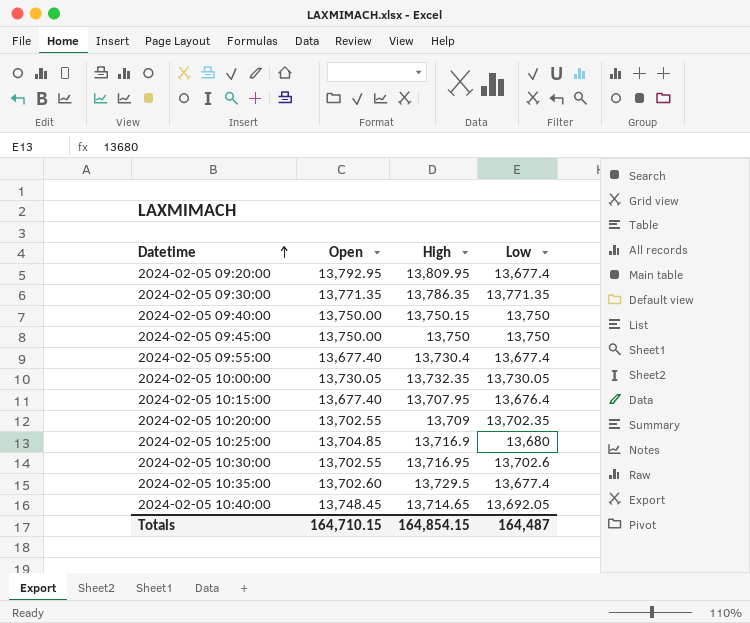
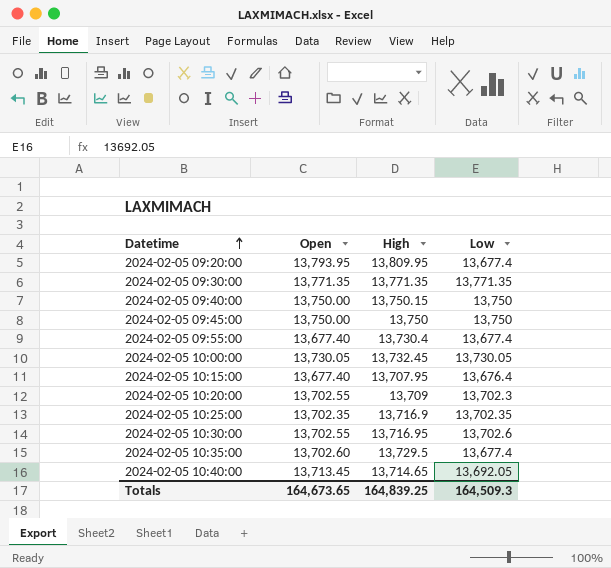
2024-02-05 09:20:00 | Open: 13,792.95 -> 13,793.95
2024-02-05 09:30:00 | High: 13,786.35 -> 13,771.35
2024-02-05 10:00:00 | High: 13,732.35 -> 13,732.45
2024-02-05 10:20:00 | Low: 13,702.35 -> 13,702.3
2024-02-05 10:25:00 | Open: 13,704.85 -> 13,702.35
2024-02-05 10:25:00 | Low: 13,680 -> 13,702.35
2024-02-05 10:40:00 | Open: 13,748.45 -> 13,713.45
Totals | Open: 164,710.15 -> 164,673.65
Totals | High: 164,854.15 -> 164,839.25
Totals | Low: 164,487 -> 164,509.3

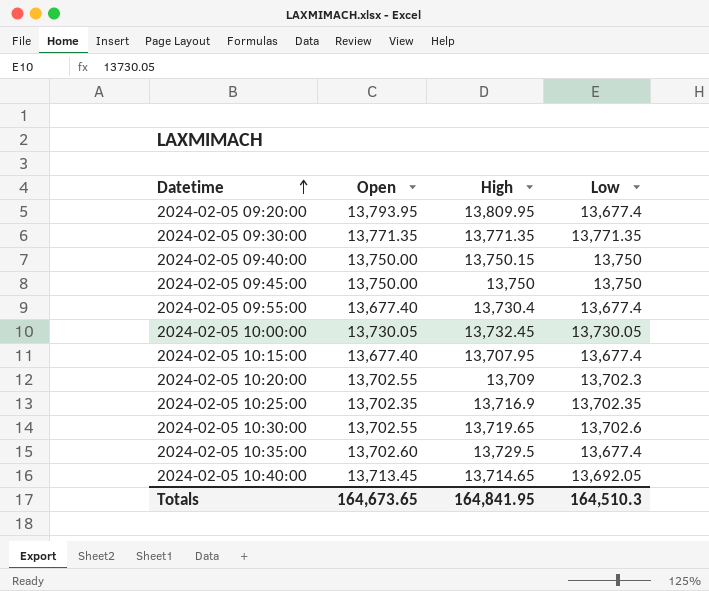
2024-02-05 10:15:00 | Low: 13,676.4 -> 13,677.4
2024-02-05 10:30:00 | High: 13,716.95 -> 13,719.65
Totals | High: 164,839.25 -> 164,841.95
Totals | Low: 164,509.3 -> 164,510.3

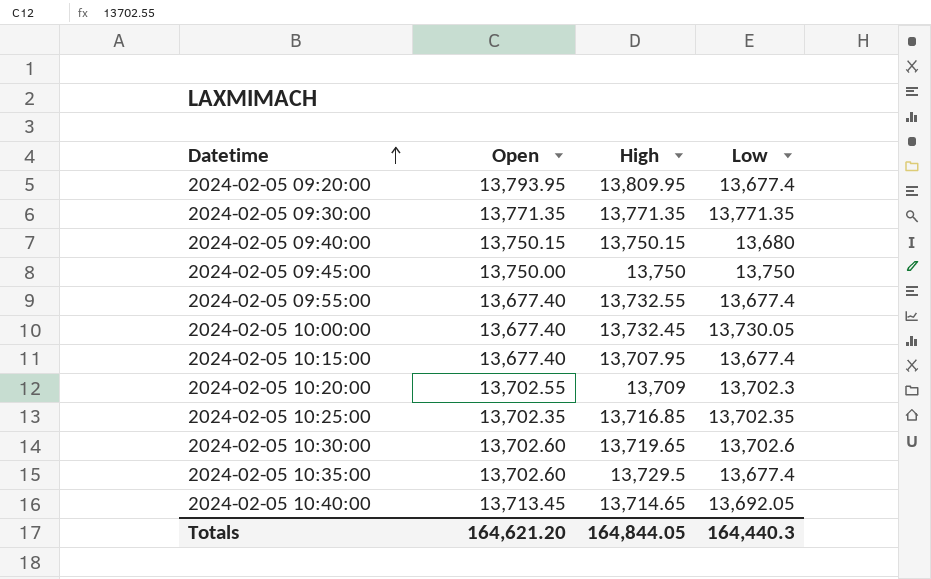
2024-02-05 09:40:00 | Open: 13,750.00 -> 13,750.15
2024-02-05 09:40:00 | Low: 13,750 -> 13,680
2024-02-05 09:55:00 | High: 13,730.4 -> 13,732.55
2024-02-05 10:00:00 | Open: 13,730.05 -> 13,677.40
2024-02-05 10:25:00 | High: 13,716.9 -> 13,716.85
2024-02-05 10:30:00 | Open: 13,702.55 -> 13,702.60
Totals | Open: 164,673.65 -> 164,621.20
Totals | High: 164,841.95 -> 164,844.05
Totals | Low: 164,510.3 -> 164,440.3

